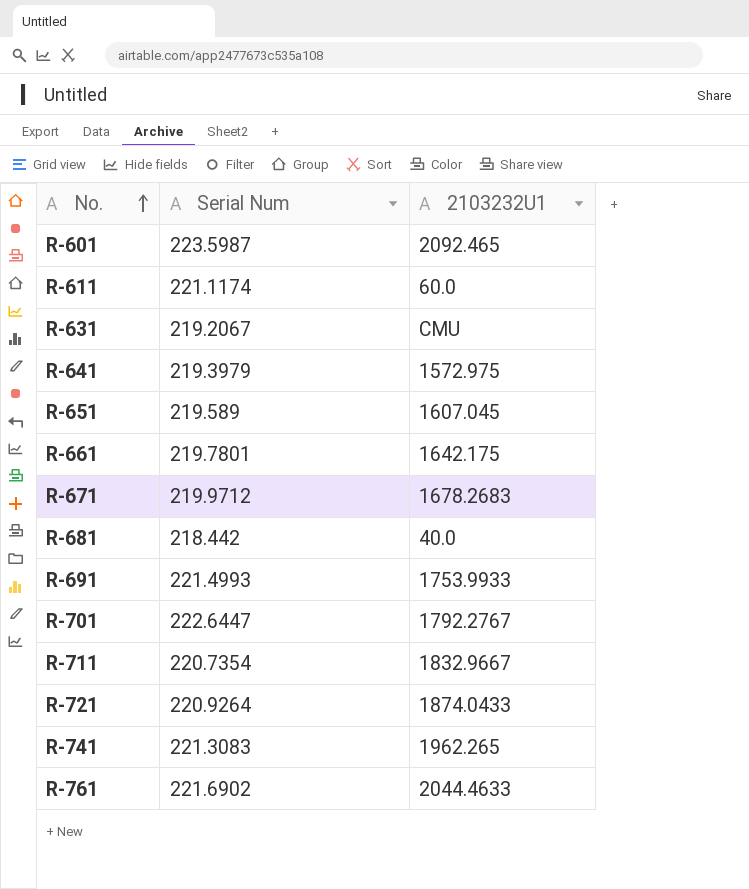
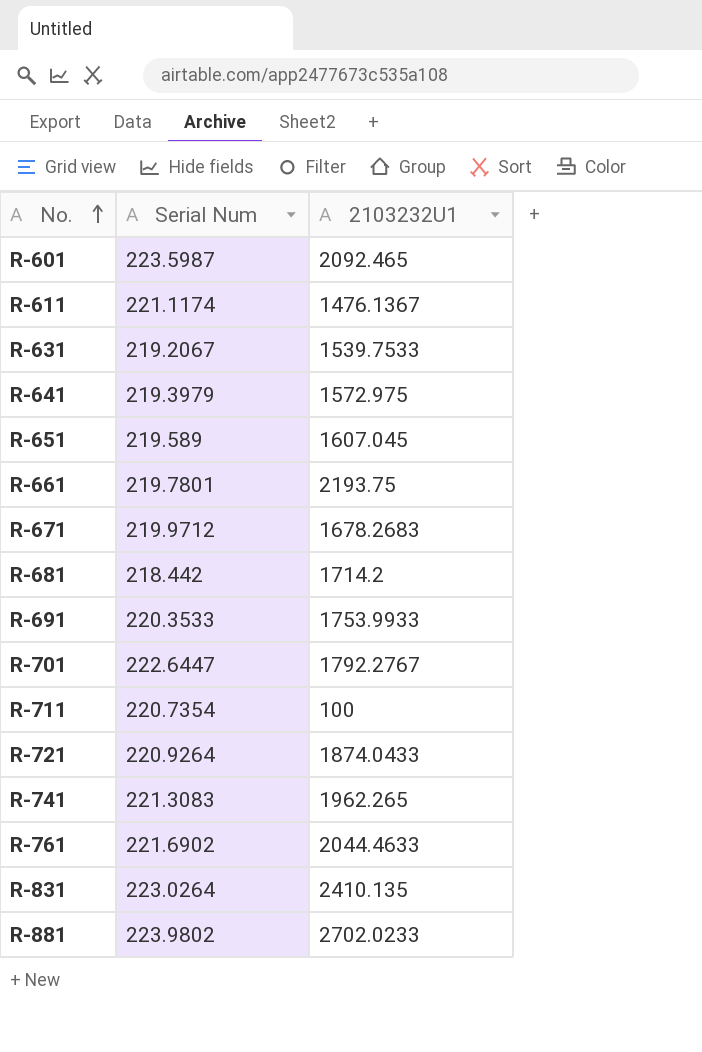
R-611 | 2103232U1: 60.0 -> 1476.1367
R-631 | 2103232U1: CMU -> 1539.7533
R-661 | 2103232U1: 1642.175 -> 2193.75
R-681 | 2103232U1: 40.0 -> 1714.2
R-691 | Serial Num: 221.4993 -> 220.3533
R-711 | 2103232U1: 1832.9667 -> 100
row R-831: none -> 223.0264 | 2410.135
row R-881: none -> 223.9802 | 2702.0233

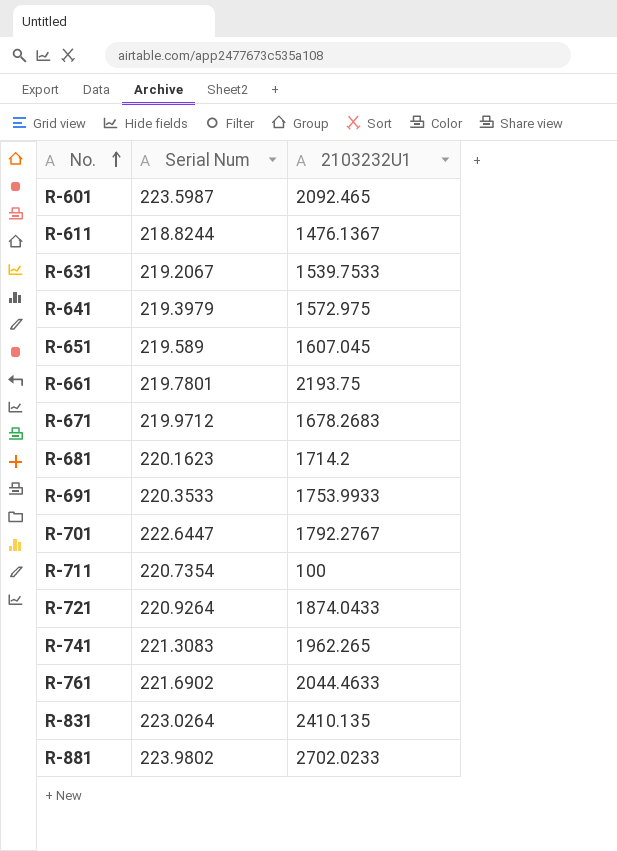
R-611 | Serial Num: 221.1174 -> 218.8244
R-681 | Serial Num: 218.442 -> 220.1623

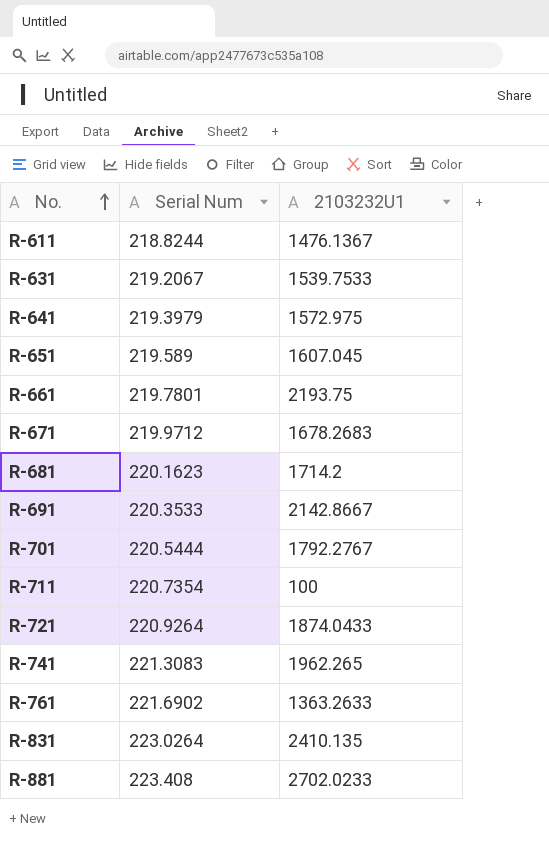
row R-601: 223.5987 | 2092.465 -> none
R-691 | 2103232U1: 1753.9933 -> 2142.8667
R-701 | Serial Num: 222.6447 -> 220.5444
R-761 | 2103232U1: 2044.4633 -> 1363.2633
R-881 | Serial Num: 223.9802 -> 223.408

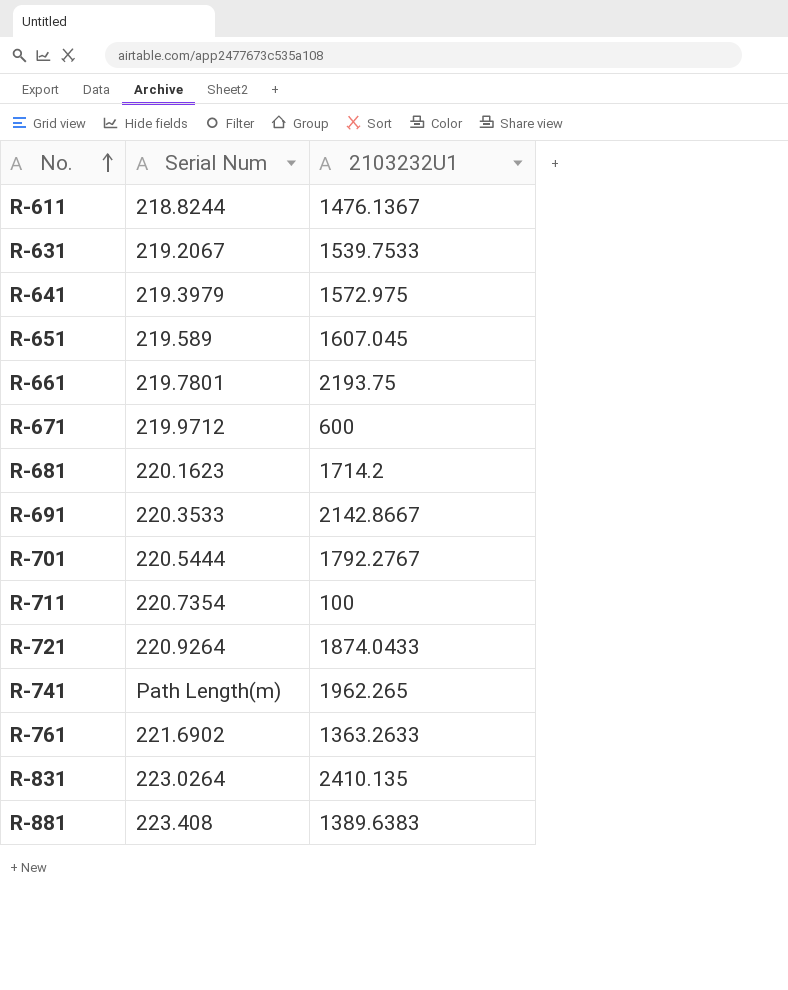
R-671 | 2103232U1: 1678.2683 -> 600
R-741 | Serial Num: 221.3083 -> Path Length(m)
R-881 | 2103232U1: 2702.0233 -> 1389.6383

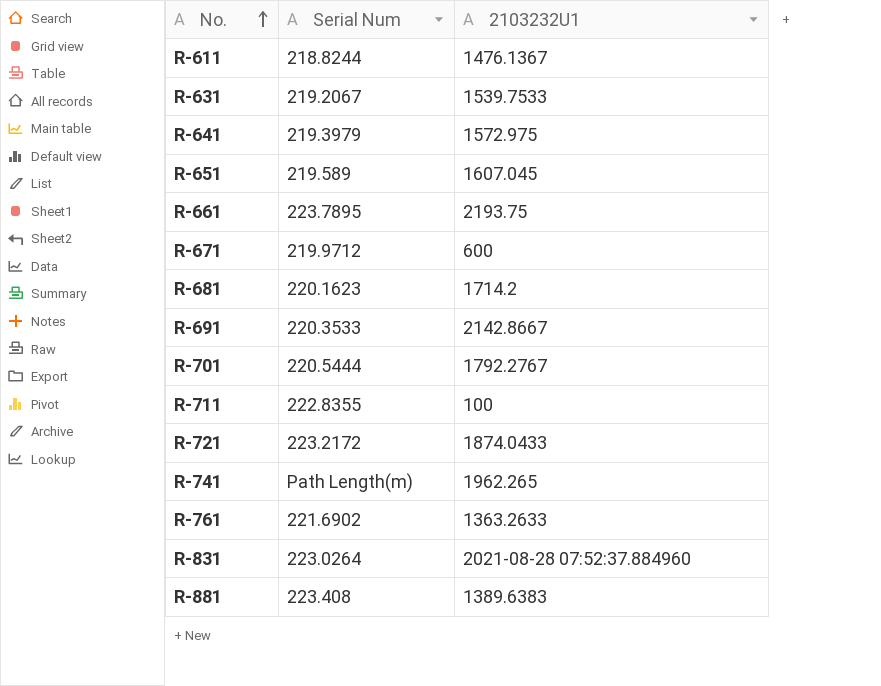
R-661 | Serial Num: 219.7801 -> 223.7895
R-711 | Serial Num: 220.7354 -> 222.8355
R-721 | Serial Num: 220.9264 -> 223.2172
R-831 | 2103232U1: 2410.135 -> 2021-08-28 07:52:37.884960

